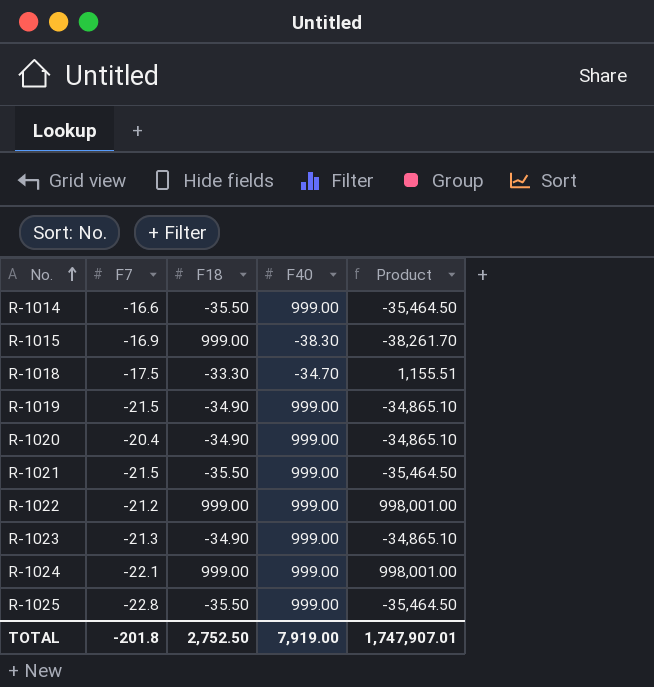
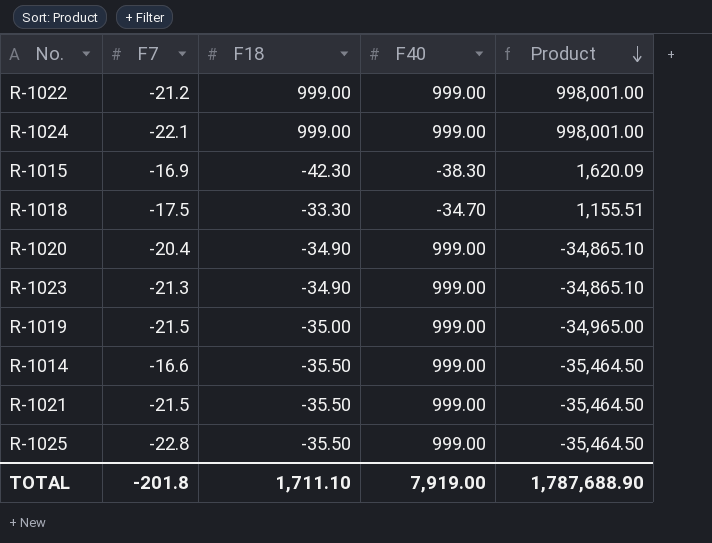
row order: No. ascending -> Product descending
R-1015 | F18: 999.00 -> -42.30
R-1015 | Product: -38,261.70 -> 1,620.09
R-1019 | F18: -34.90 -> -35.00
R-1019 | Product: -34,865.10 -> -34,965.00
TOTAL | F18: 2,752.50 -> 1,711.10
TOTAL | Product: 1,747,907.01 -> 1,787,688.90

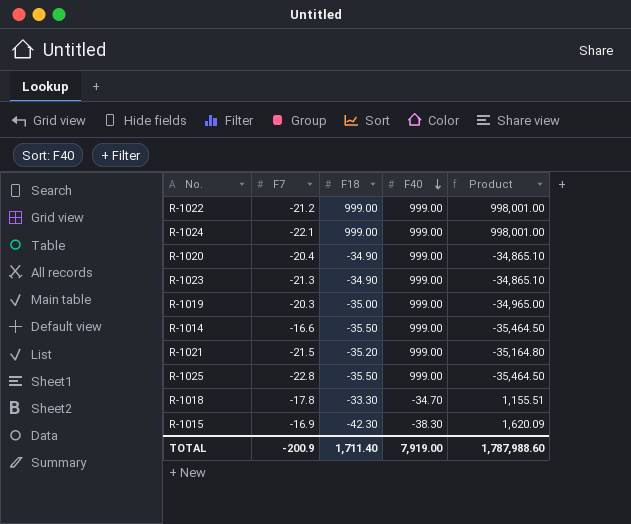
row order: Product descending -> F40 descending
R-1019 | F7: -21.5 -> -20.3
R-1021 | F18: -35.50 -> -35.20
R-1021 | Product: -35,464.50 -> -35,164.80
R-1018 | F7: -17.5 -> -17.8
TOTAL | F7: -201.8 -> -200.9
TOTAL | F18: 1,711.10 -> 1,711.40
TOTAL | Product: 1,787,688.90 -> 1,787,988.60

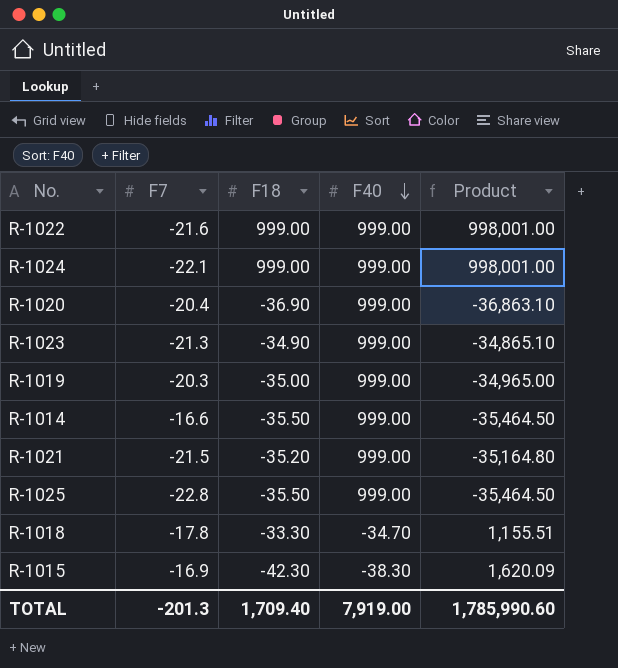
R-1022 | F7: -21.2 -> -21.6
R-1020 | F18: -34.90 -> -36.90
R-1020 | Product: -34,865.10 -> -36,863.10
TOTAL | F7: -200.9 -> -201.3
TOTAL | F18: 1,711.40 -> 1,709.40
TOTAL | Product: 1,787,988.60 -> 1,785,990.60

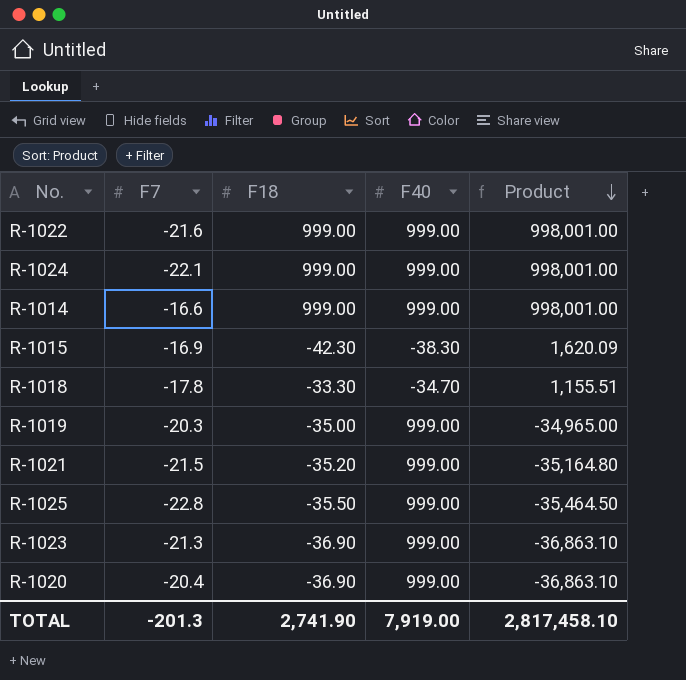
row order: F40 descending -> Product descending
R-1014 | F18: -35.50 -> 999.00
R-1014 | Product: -35,464.50 -> 998,001.00
R-1023 | F18: -34.90 -> -36.90
R-1023 | Product: -34,865.10 -> -36,863.10
TOTAL | F18: 1,709.40 -> 2,741.90
TOTAL | Product: 1,785,990.60 -> 2,817,458.10

